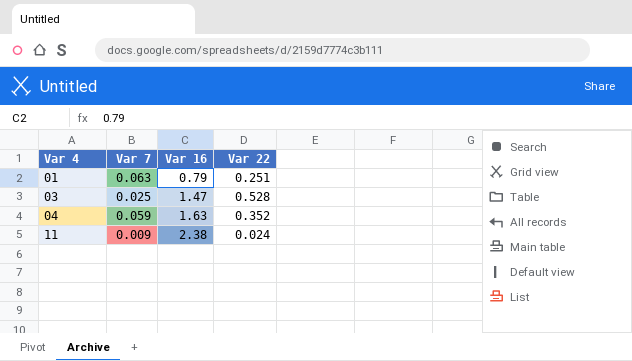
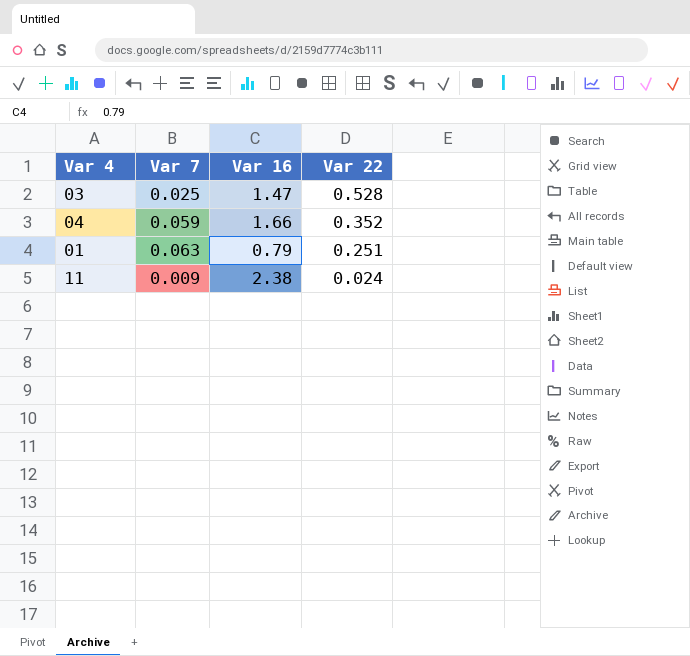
row order: Var 4 ascending -> Var 22 descending
04 | Var 16: 1.63 -> 1.66

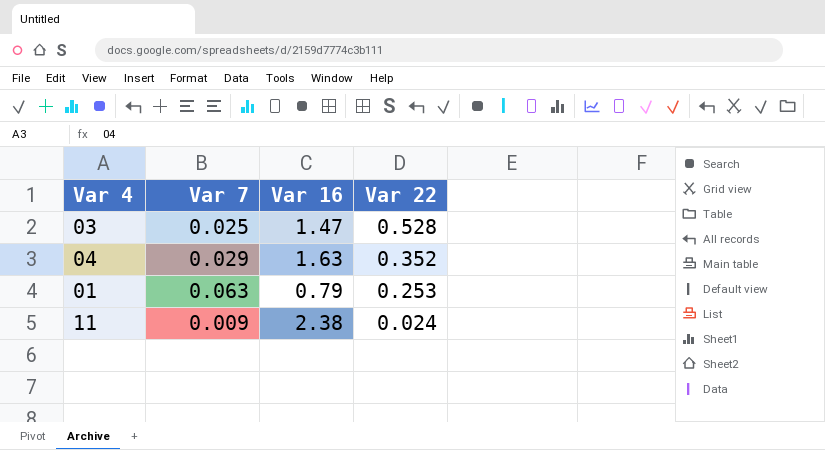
04 | Var 7: 0.059 -> 0.029
04 | Var 16: 1.66 -> 1.63
01 | Var 22: 0.251 -> 0.253

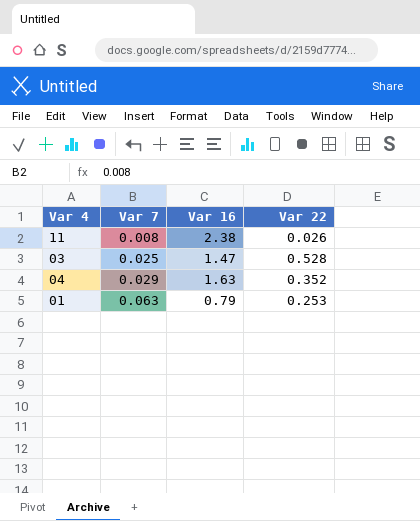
row order: Var 22 descending -> Var 7 ascending
11 | Var 7: 0.009 -> 0.008
11 | Var 22: 0.024 -> 0.026

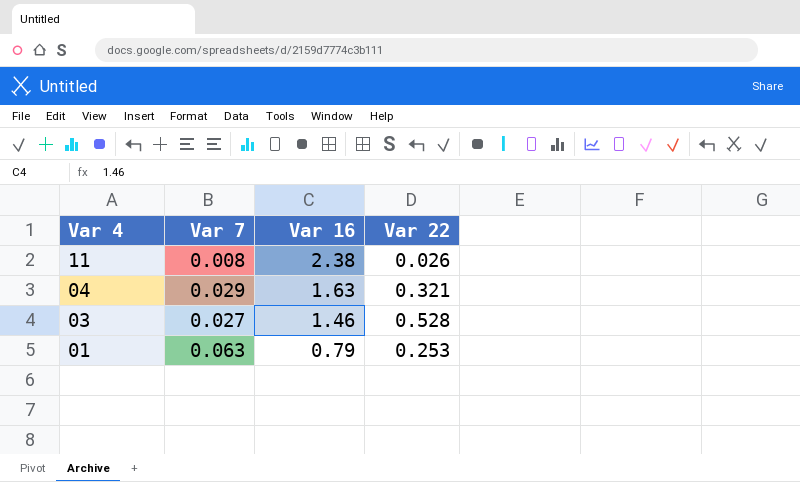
row order: Var 7 ascending -> Var 4 descending
04 | Var 22: 0.352 -> 0.321
03 | Var 7: 0.025 -> 0.027
03 | Var 16: 1.47 -> 1.46

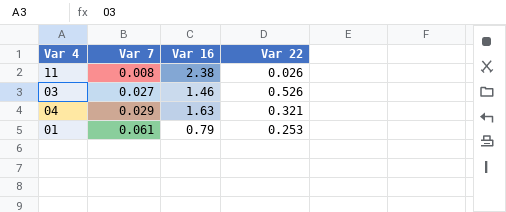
row order: Var 4 descending -> Var 7 ascending
03 | Var 22: 0.528 -> 0.526
01 | Var 7: 0.063 -> 0.061

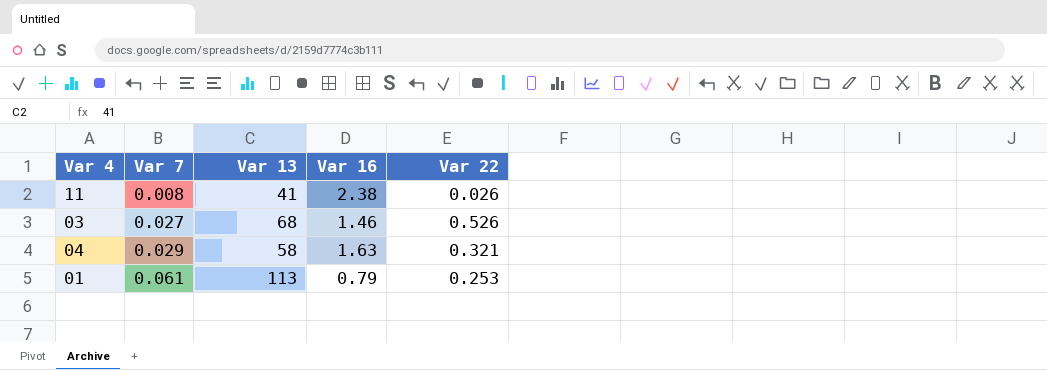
column Var 13 | position: none -> 3

